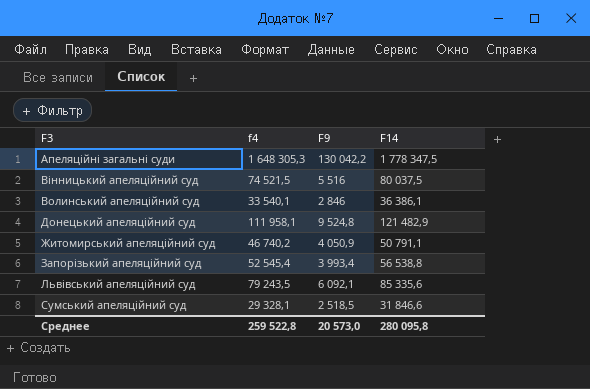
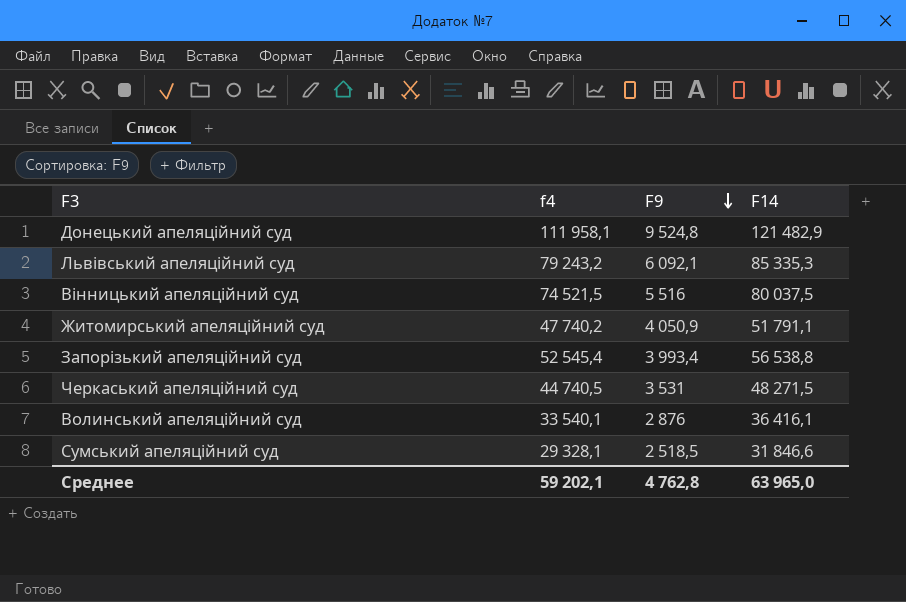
row order: none -> F9 descending
row Апеляційні загальні суди: 1 648 305,3 | 130 042,2 | 1 778 347,5 -> none
Львівський апеляційний суд | f4: 79 243,5 -> 79 243,2
Львівський апеляційний суд | F14: 85 335,6 -> 85 335,3
Житомирський апеляційний суд | f4: 46 740,2 -> 47 740,2
Житомирський апеляційний суд | F14: 50 791,1 -> 51 791,1
row Черкаський апеляційний суд: none -> 44 740,5 | 3 531 | 48 271,5
Волинський апеляційний суд | F9: 2 846 -> 2 876
Волинський апеляційний суд | F14: 36 386,1 -> 36 416,1
Среднее | f4: 259 522,8 -> 59 202,1
Среднее | F9: 20 573,0 -> 4 762,8
Среднее | F14: 280 095,8 -> 63 965,0

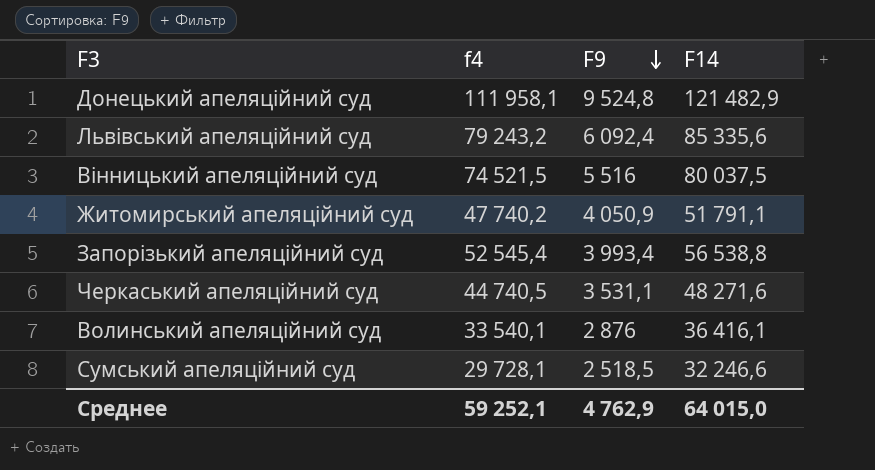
Львівський апеляційний суд | F9: 6 092,1 -> 6 092,4
Львівський апеляційний суд | F14: 85 335,3 -> 85 335,6
Черкаський апеляційний суд | F9: 3 531 -> 3 531,1
Черкаський апеляційний суд | F14: 48 271,5 -> 48 271,6
Сумський апеляційний суд | f4: 29 328,1 -> 29 728,1
Сумський апеляційний суд | F14: 31 846,6 -> 32 246,6
Среднее | f4: 59 202,1 -> 59 252,1
Среднее | F9: 4 762,8 -> 4 762,9
Среднее | F14: 63 965,0 -> 64 015,0

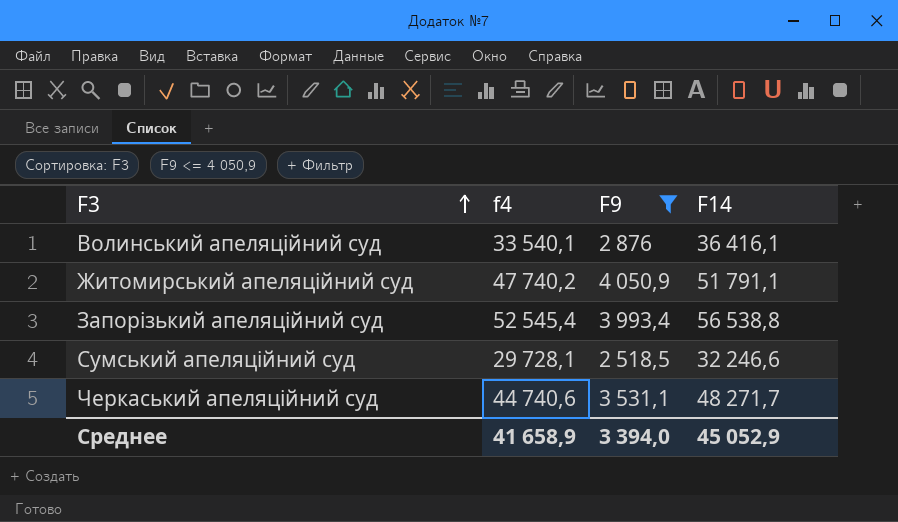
filter: none -> F9 <= 4 050,9
row order: F9 descending -> F3 ascending
Черкаський апеляційний суд | f4: 44 740,5 -> 44 740,6
Черкаський апеляційний суд | F14: 48 271,6 -> 48 271,7
Среднее | f4: 59 252,1 -> 41 658,9
Среднее | F9: 4 762,9 -> 3 394,0
Среднее | F14: 64 015,0 -> 45 052,9

